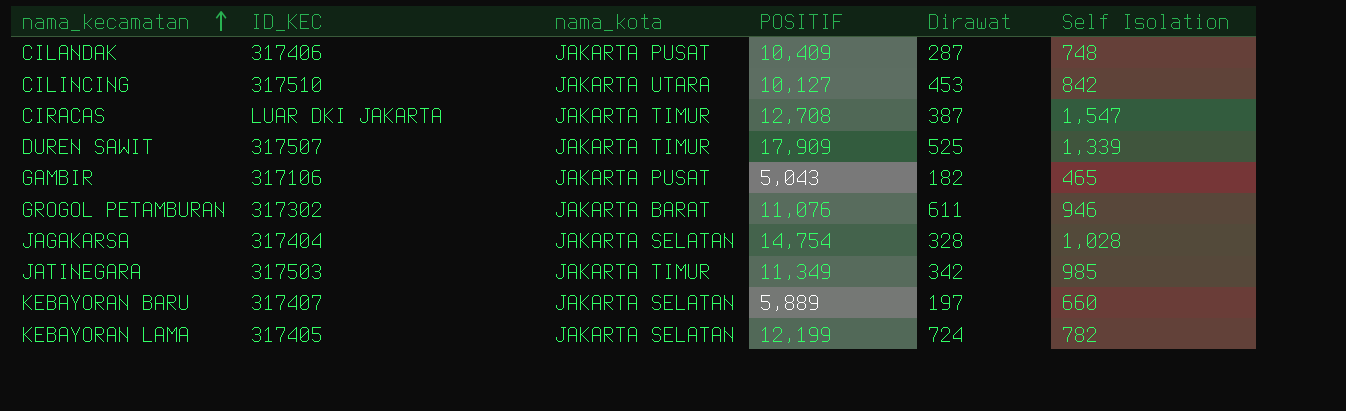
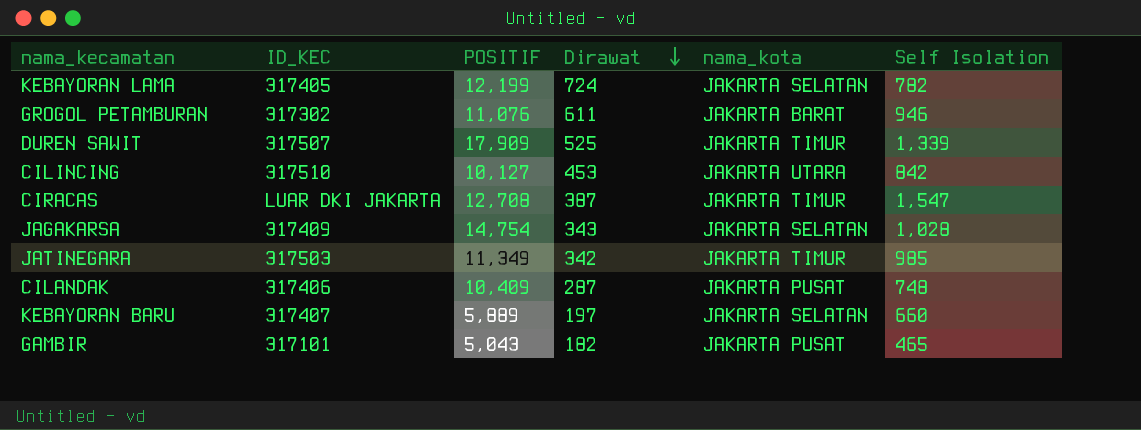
row order: nama_kecamatan ascending -> Dirawat descending
column nama_kota | position: 3 -> 5
JAGAKARSA | ID_KEC: 317404 -> 317409
JAGAKARSA | Dirawat: 328 -> 343
GAMBIR | ID_KEC: 317106 -> 317101

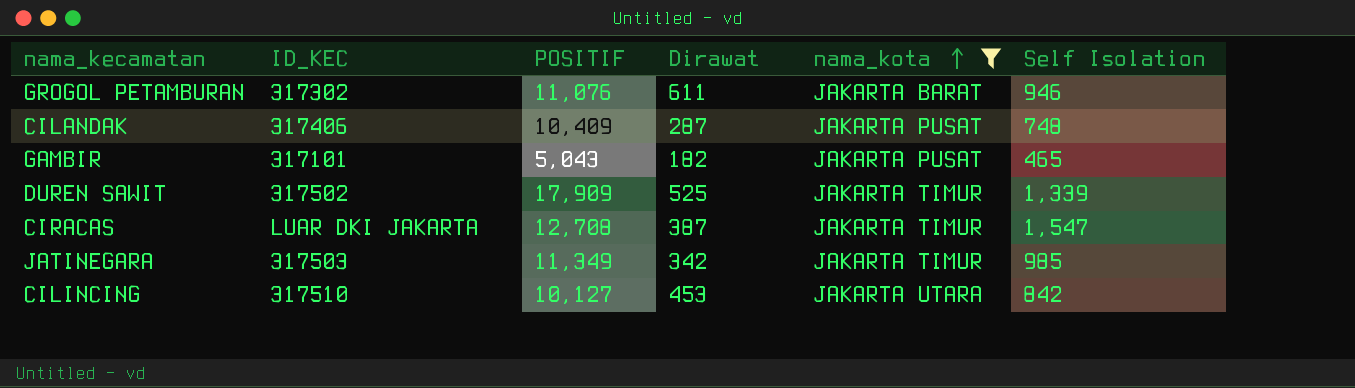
filter: none -> nama_kota != JAKARTA SELATAN
row order: Dirawat descending -> nama_kota ascending
DUREN SAWIT | ID_KEC: 317507 -> 317502

